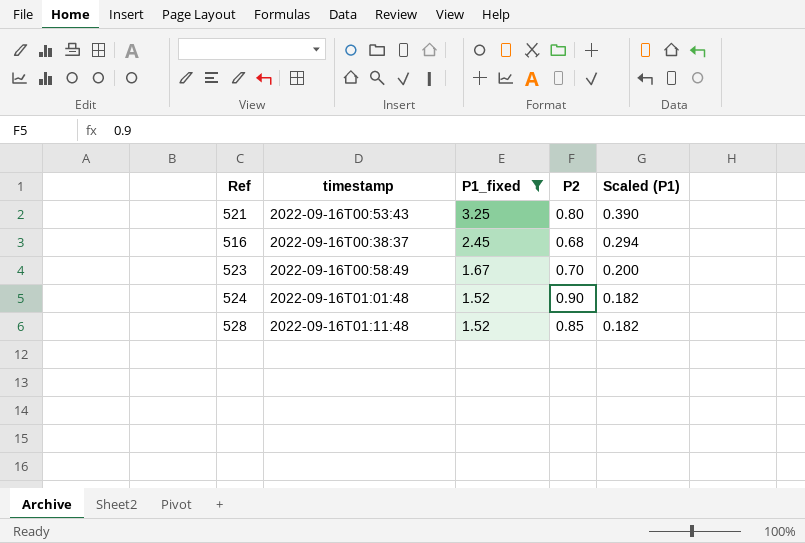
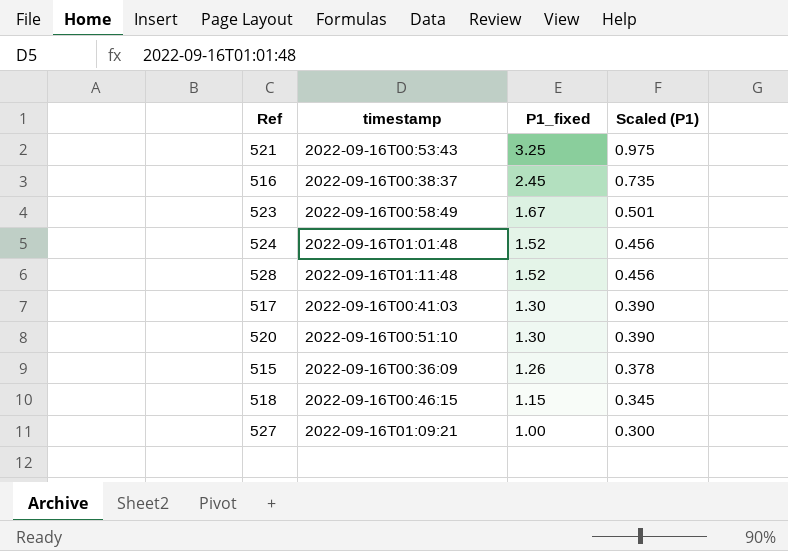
filter: P1_fixed >= 1.52 -> none
column P2 | position: 4 -> none
column Scaled (P1) | formula: [P1_fixed] * 0.12 -> [P1_fixed] * 0.3

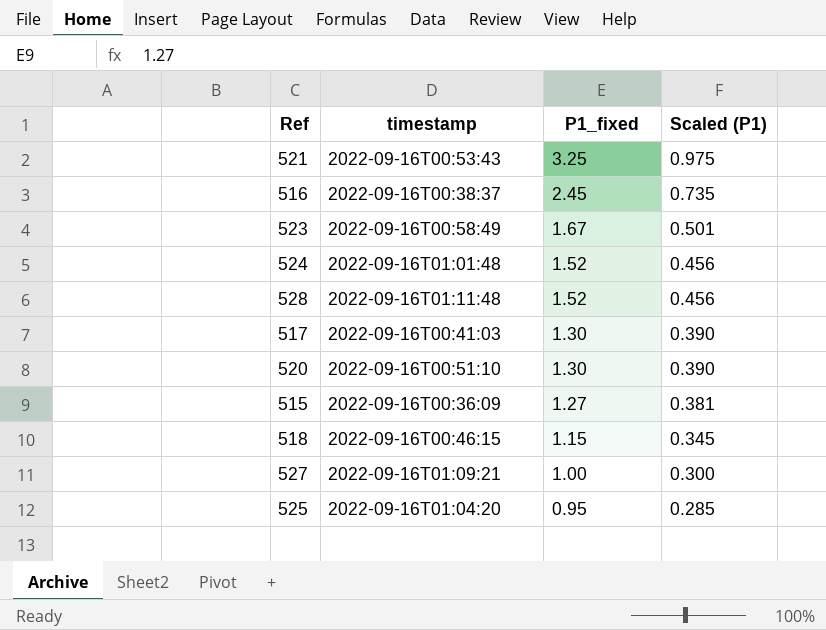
515 | P1_fixed: 1.26 -> 1.27
515 | Scaled (P1): 0.378 -> 0.381
row 525: none -> 2022-09-16T01:04:20 | 0.95 | 0.285

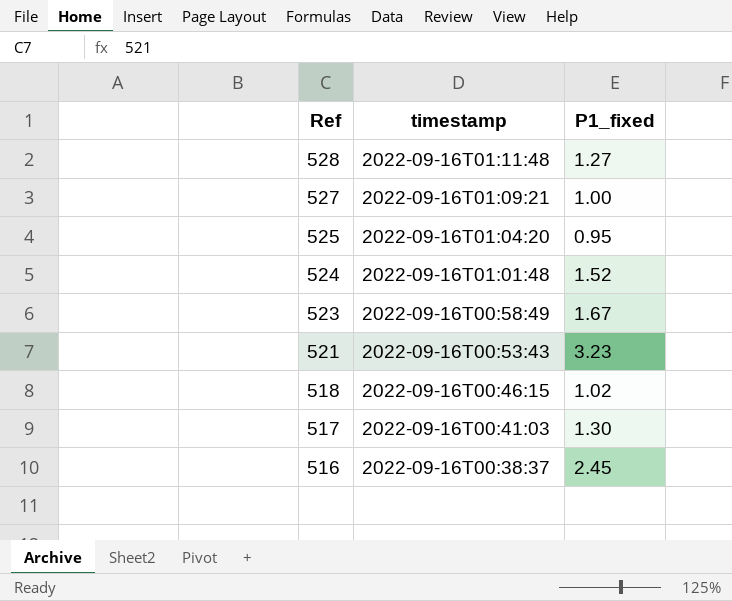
row order: P1_fixed descending -> Ref descending
column Scaled (P1) | formula: [P1_fixed] * 0.3 -> none
row 520: 2022-09-16T00:51:10 | 1.30 | 0.390 -> none
row 515: 2022-09-16T00:36:09 | 1.27 | 0.381 -> none
528 | P1_fixed: 1.52 -> 1.27
521 | P1_fixed: 3.25 -> 3.23
518 | P1_fixed: 1.15 -> 1.02

